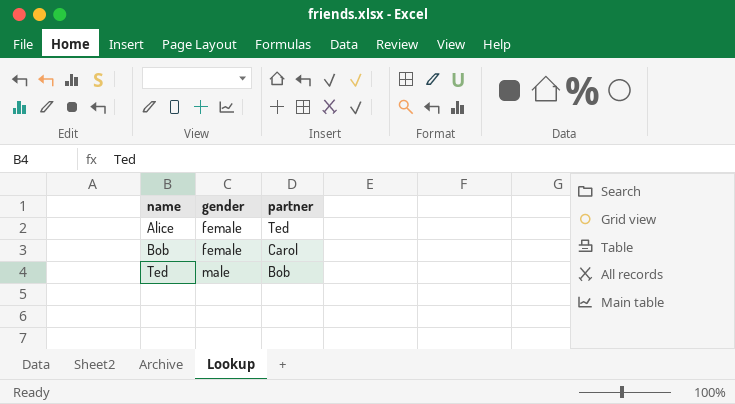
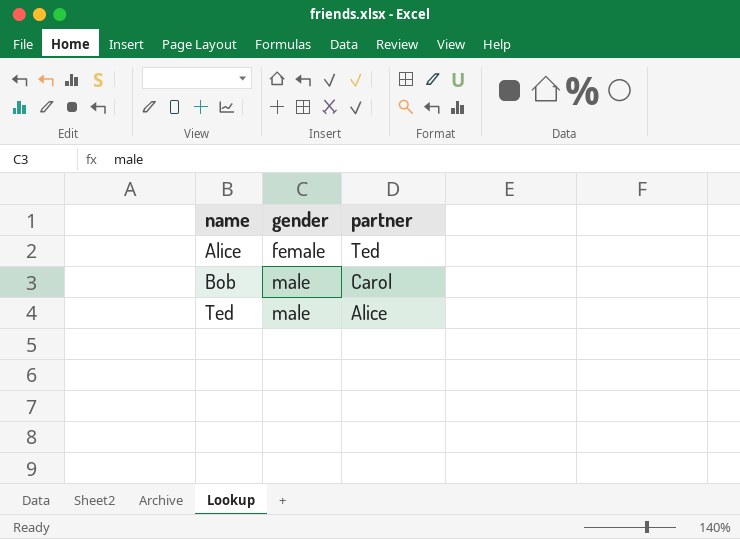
Bob | gender: female -> male
Ted | partner: Bob -> Alice

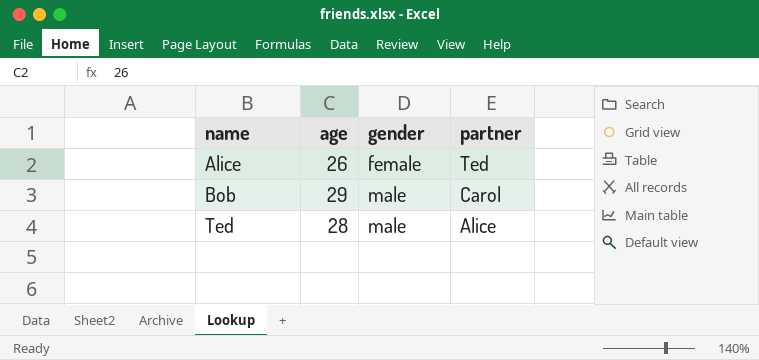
column age | position: none -> 2

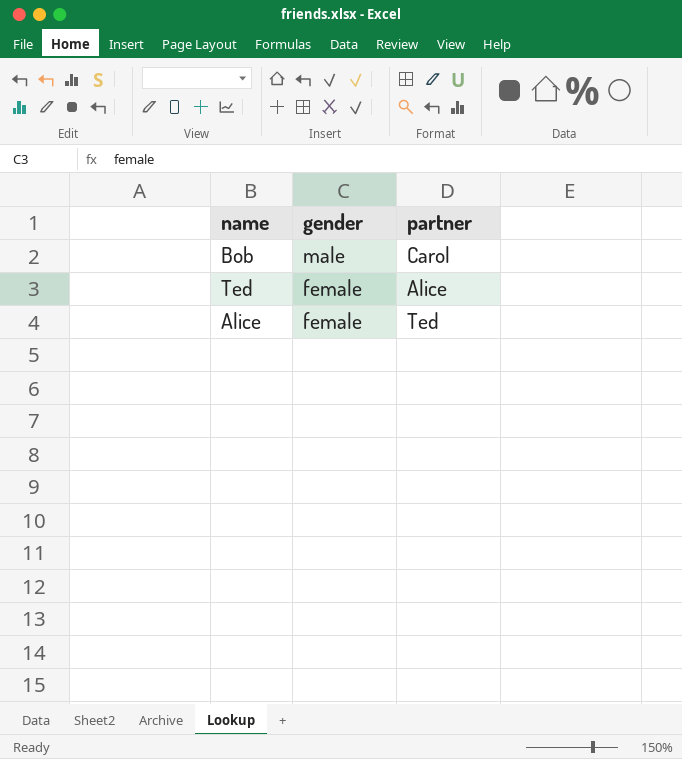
row order: name ascending -> gender descending
column age | position: 2 -> none
Ted | gender: male -> female

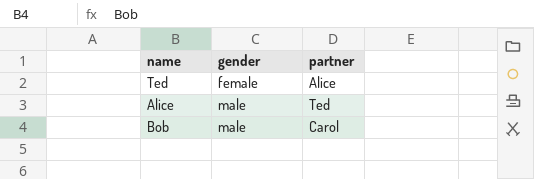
row order: gender descending -> gender ascending
Alice | gender: female -> male

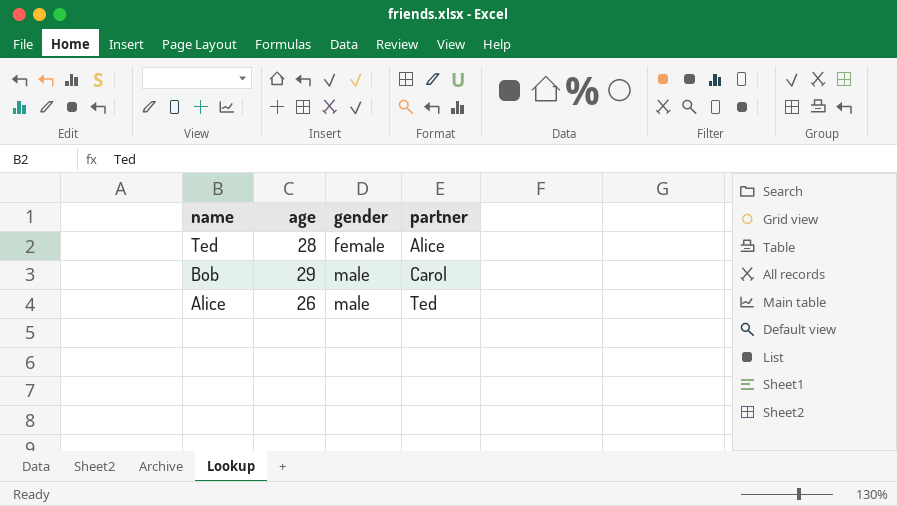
row order: gender ascending -> name descending
column age | position: none -> 2

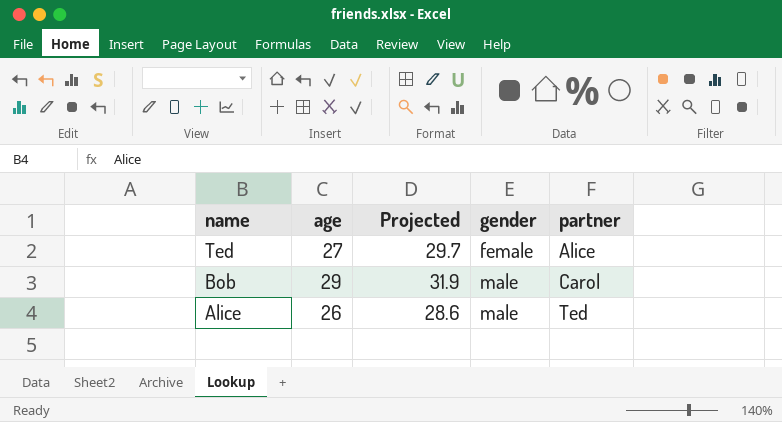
column Projected | formula: none -> [age] * 1.1
Ted | age: 28 -> 27

